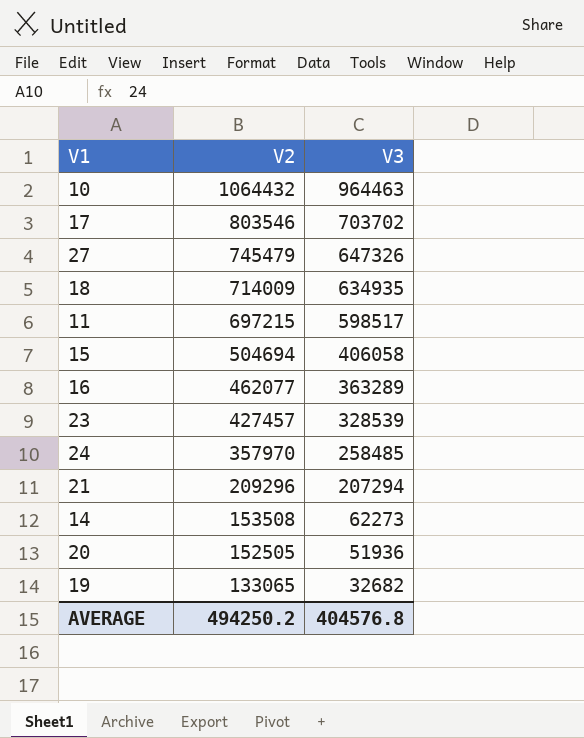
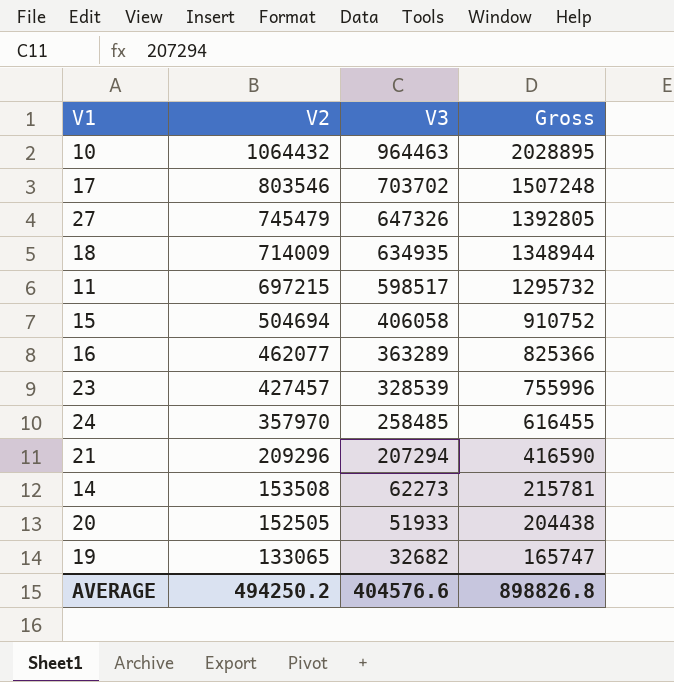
column Gross | formula: none -> [V2] + [V3]
20 | V3: 51936 -> 51933
AVERAGE | V3: 404576.8 -> 404576.6

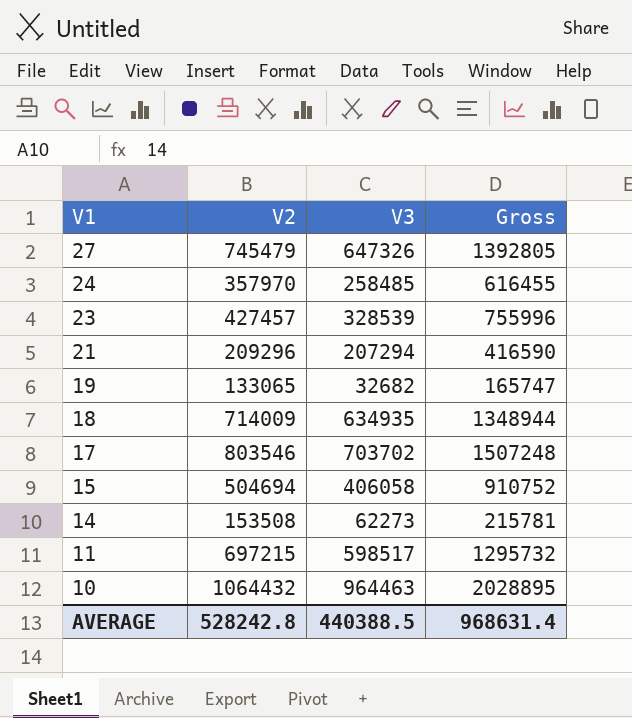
row order: V2 descending -> V1 descending
row 16: 462077 | 363289 | 825366 -> none
row 20: 152505 | 51933 | 204438 -> none
AVERAGE | V2: 494250.2 -> 528242.8
AVERAGE | V3: 404576.6 -> 440388.5
AVERAGE | Gross: 898826.8 -> 968631.4

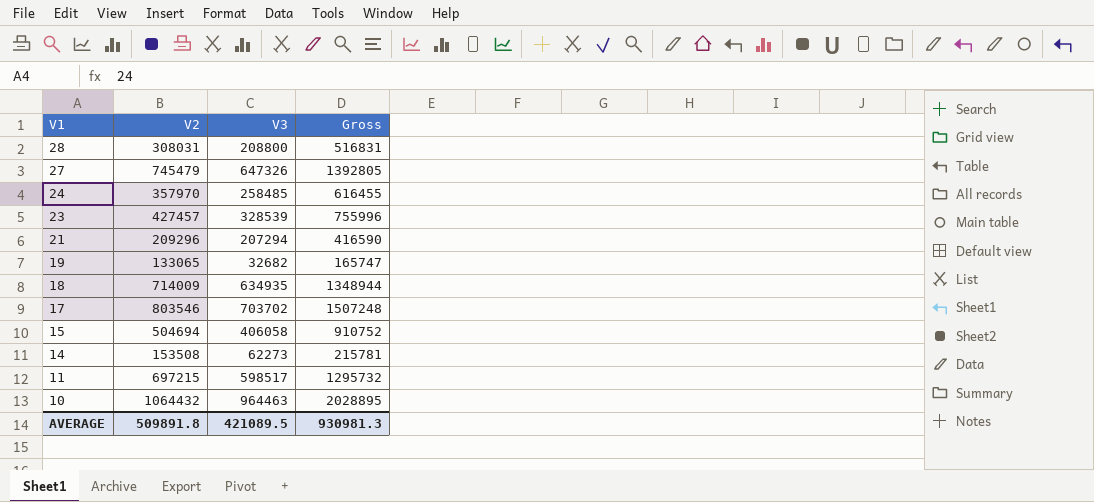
row 28: none -> 308031 | 208800 | 516831
AVERAGE | V2: 528242.8 -> 509891.8
AVERAGE | V3: 440388.5 -> 421089.5
AVERAGE | Gross: 968631.4 -> 930981.3

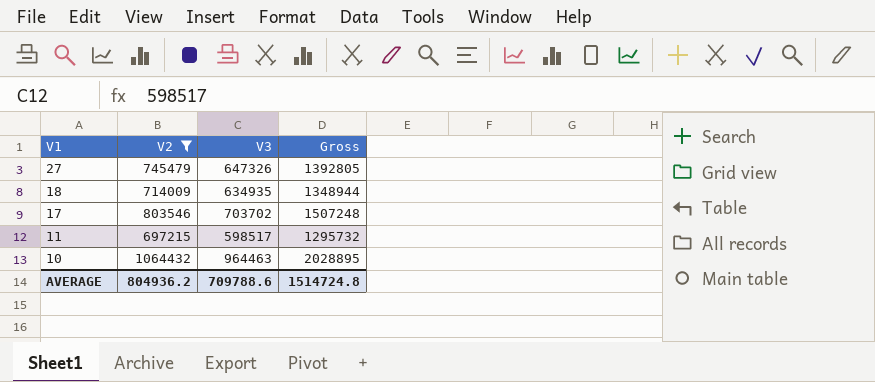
filter: none -> V2 >= 697215
AVERAGE | V2: 509891.8 -> 804936.2
AVERAGE | V3: 421089.5 -> 709788.6
AVERAGE | Gross: 930981.3 -> 1514724.8

